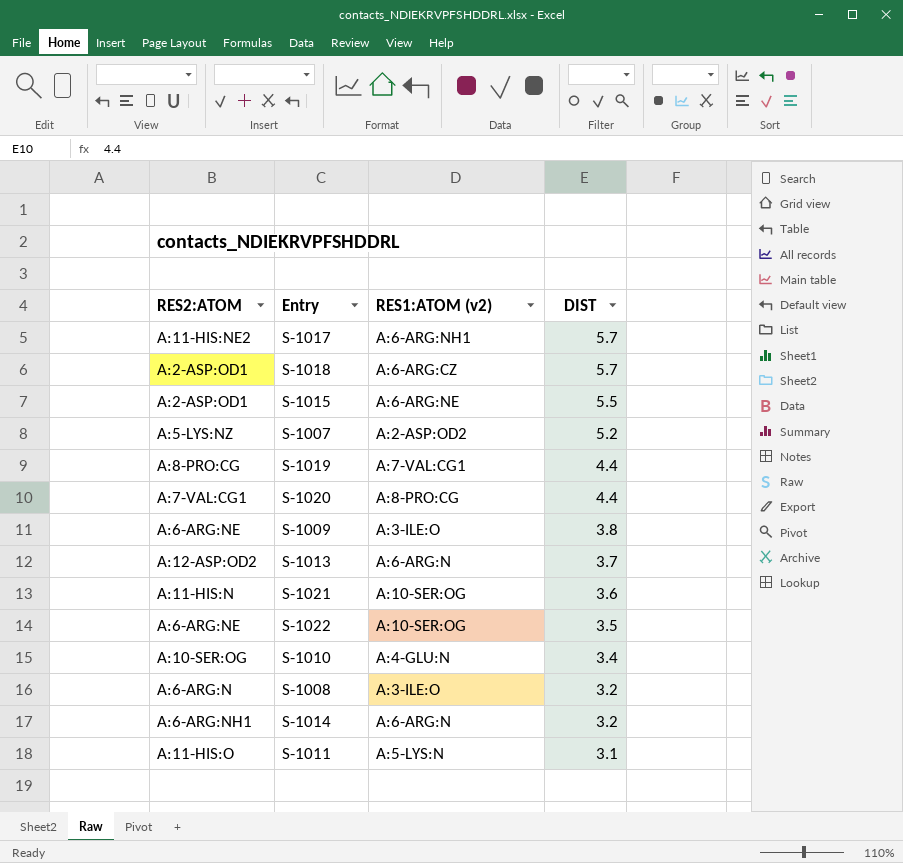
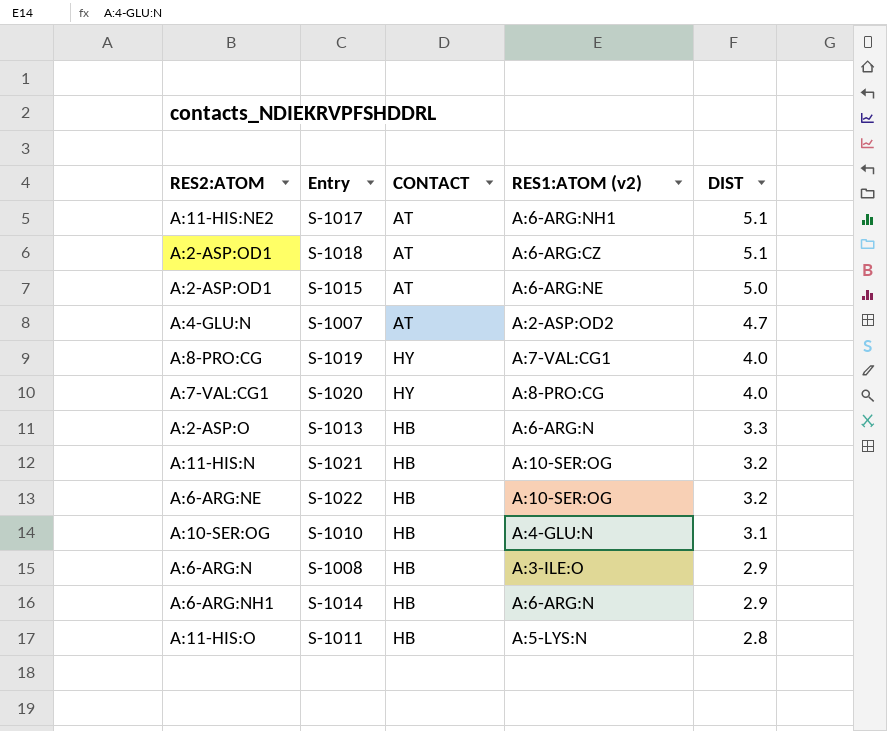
column CONTACT | position: none -> 3
row S-1009: A:6-ARG:NE | A:3-ILE:O | 3.8 -> none
S-1017 | DIST: 5.7 -> 5.1
S-1018 | DIST: 5.7 -> 5.1
S-1015 | DIST: 5.5 -> 5.0
S-1007 | RES2:ATOM: A:5-LYS:NZ -> A:4-GLU:N
S-1007 | DIST: 5.2 -> 4.7
S-1019 | DIST: 4.4 -> 4.0
S-1020 | DIST: 4.4 -> 4.0
S-1013 | RES2:ATOM: A:12-ASP:OD2 -> A:2-ASP:O
S-1013 | DIST: 3.7 -> 3.3
S-1021 | DIST: 3.6 -> 3.2
S-1022 | DIST: 3.5 -> 3.2
S-1010 | DIST: 3.4 -> 3.1
S-1008 | DIST: 3.2 -> 2.9
S-1014 | DIST: 3.2 -> 2.9
S-1011 | DIST: 3.1 -> 2.8

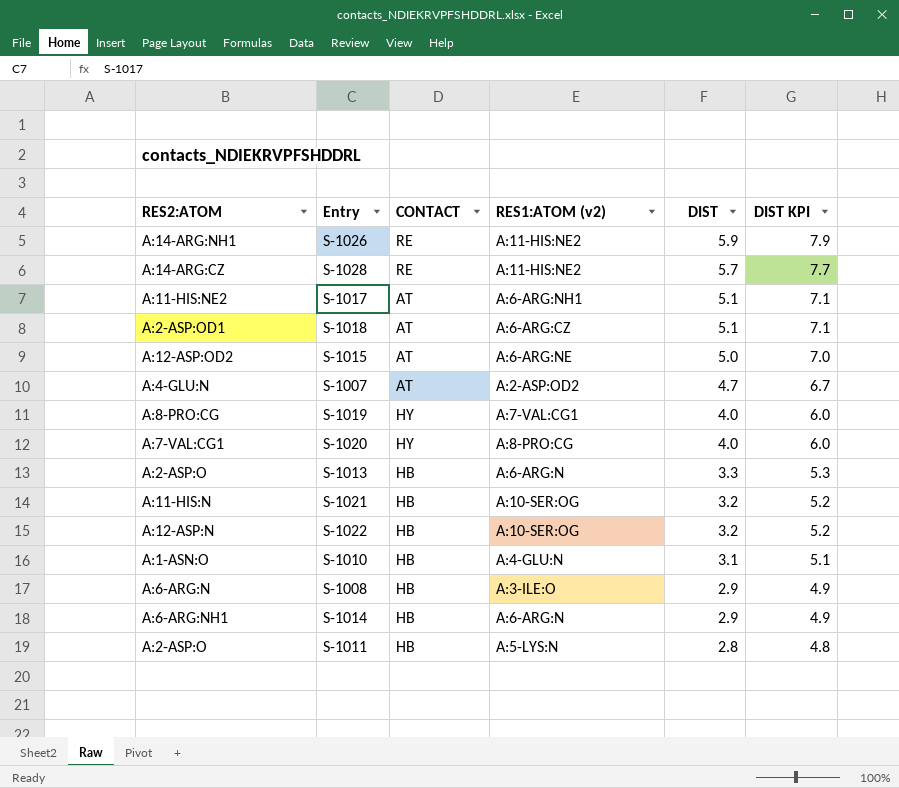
column DIST KPI | formula: none -> [DIST] + 2
row S-1026: none -> A:14-ARG:NH1 | RE | A:11-HIS:NE2 | 5.9 | 7.9
row S-1028: none -> A:14-ARG:CZ | RE | A:11-HIS:NE2 | 5.7 | 7.7
S-1015 | RES2:ATOM: A:2-ASP:OD1 -> A:12-ASP:OD2
S-1022 | RES2:ATOM: A:6-ARG:NE -> A:12-ASP:N
S-1010 | RES2:ATOM: A:10-SER:OG -> A:1-ASN:O
S-1011 | RES2:ATOM: A:11-HIS:O -> A:2-ASP:O

